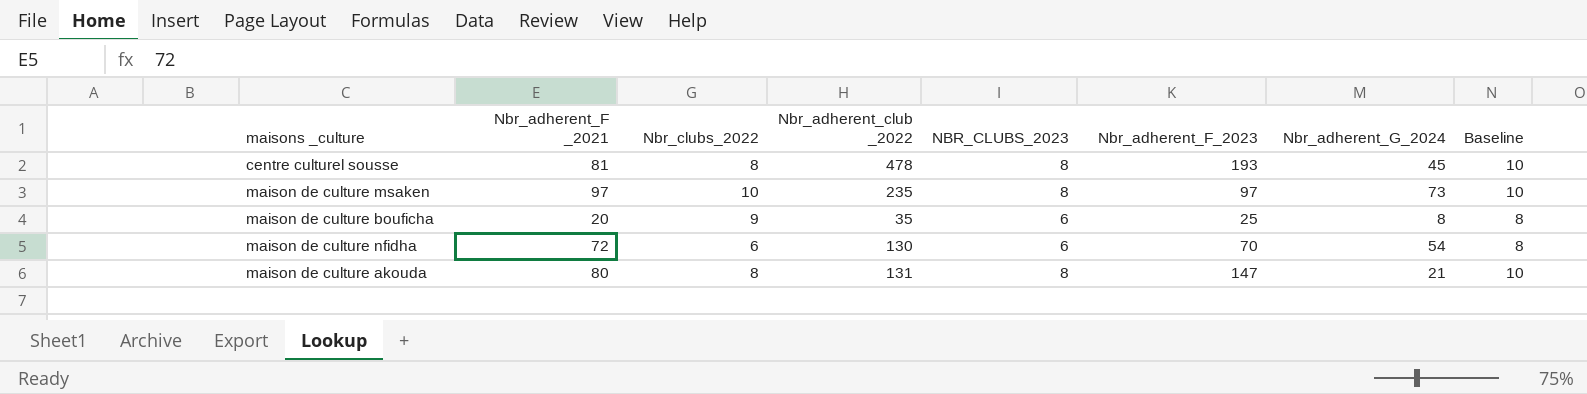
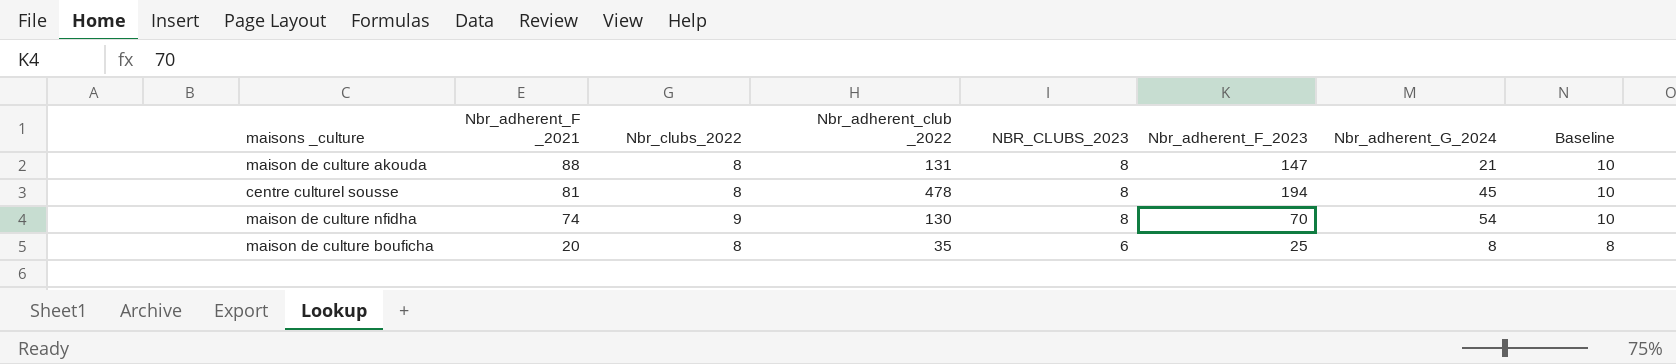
row order: none -> Nbr_adherent_F _2021 descending
row maison de culture msaken: 97 | 10 | 235 | 8 | 97 | 73 | 10 -> none
maison de culture akouda | Nbr_adherent_F _2021: 80 -> 88
centre culturel sousse | Nbr_adherent_F_2023: 193 -> 194
maison de culture nfidha | Nbr_adherent_F _2021: 72 -> 74
maison de culture nfidha | Nbr_clubs_2022: 6 -> 9
maison de culture nfidha | NBR_CLUBS_2023: 6 -> 8
maison de culture nfidha | Baseline: 8 -> 10
maison de culture bouficha | Nbr_clubs_2022: 9 -> 8

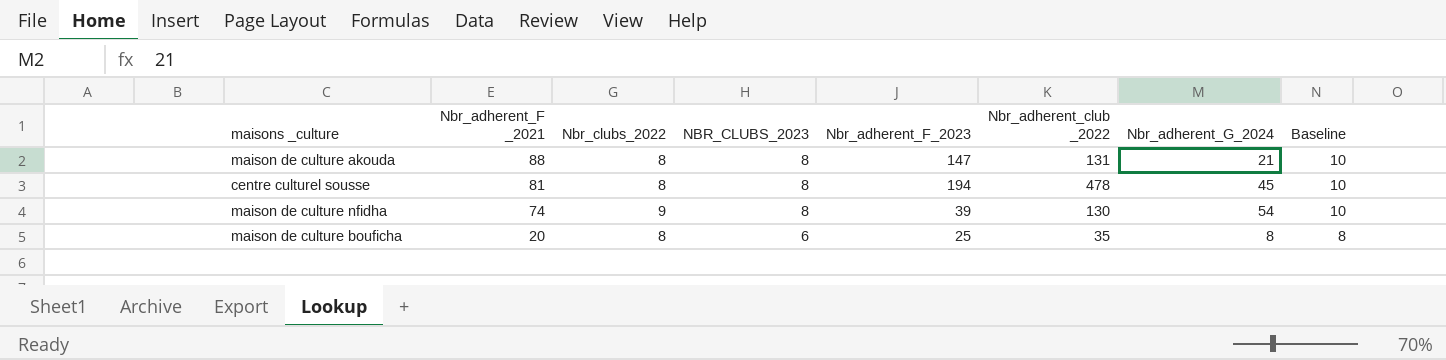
column Nbr_adherent_club _2022 | position: 4 -> 6
maison de culture nfidha | Nbr_adherent_F_2023: 70 -> 39

